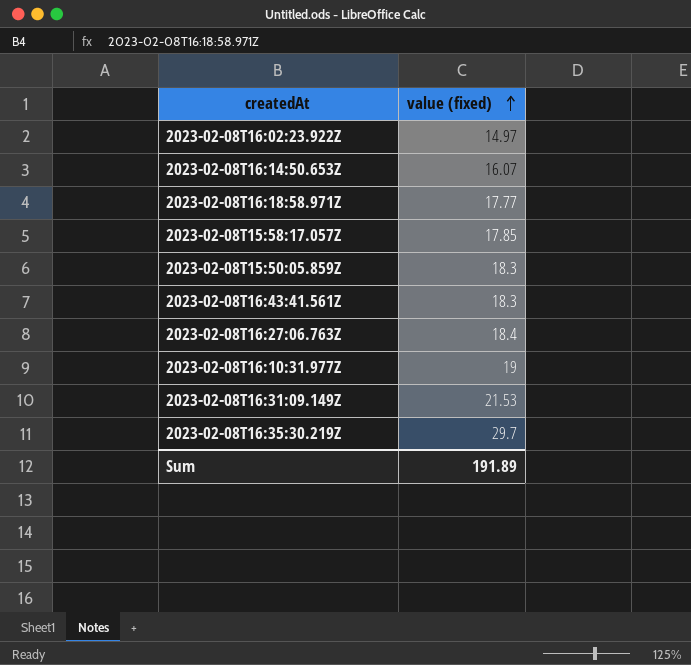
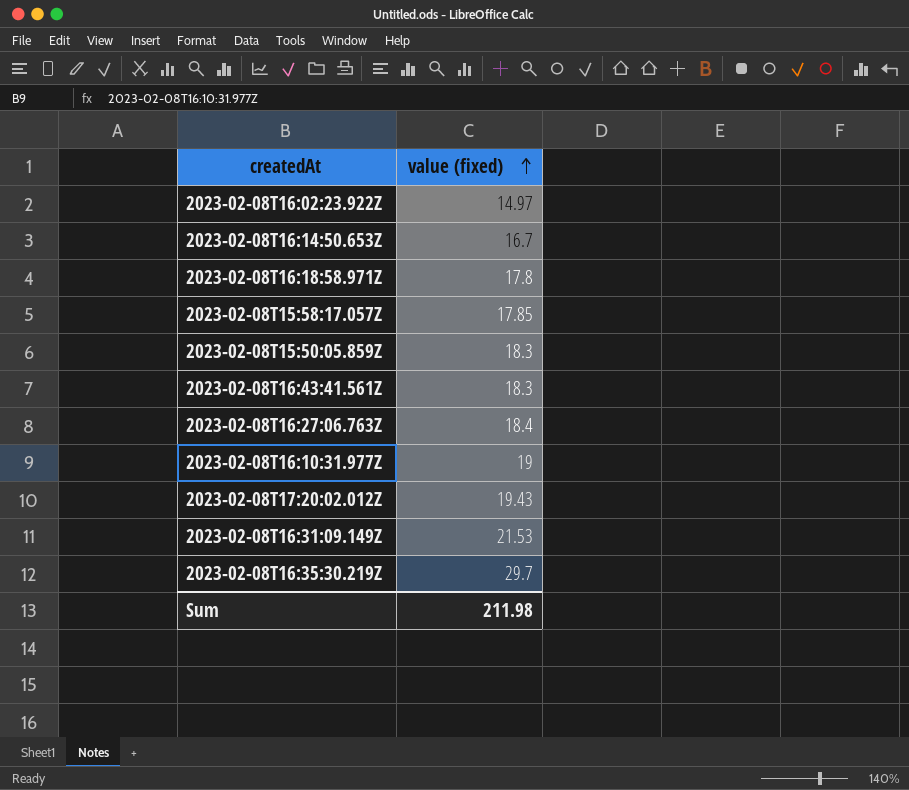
2023-02-08T16:14:50.653Z | value (fixed): 16.07 -> 16.7
2023-02-08T16:18:58.971Z | value (fixed): 17.77 -> 17.8
row 2023-02-08T17:20:02.012Z: none -> 19.43
Sum | value (fixed): 191.89 -> 211.98

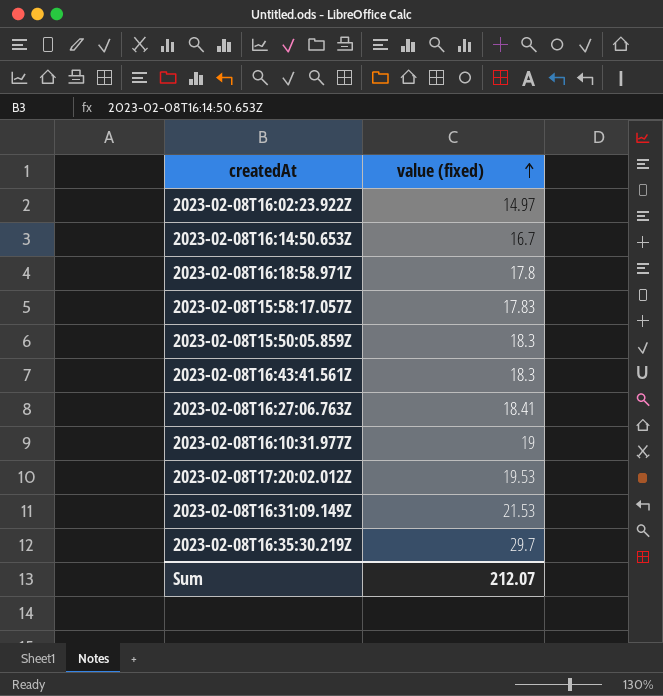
2023-02-08T15:58:17.057Z | value (fixed): 17.85 -> 17.83
2023-02-08T16:27:06.763Z | value (fixed): 18.4 -> 18.41
2023-02-08T17:20:02.012Z | value (fixed): 19.43 -> 19.53
Sum | value (fixed): 211.98 -> 212.07

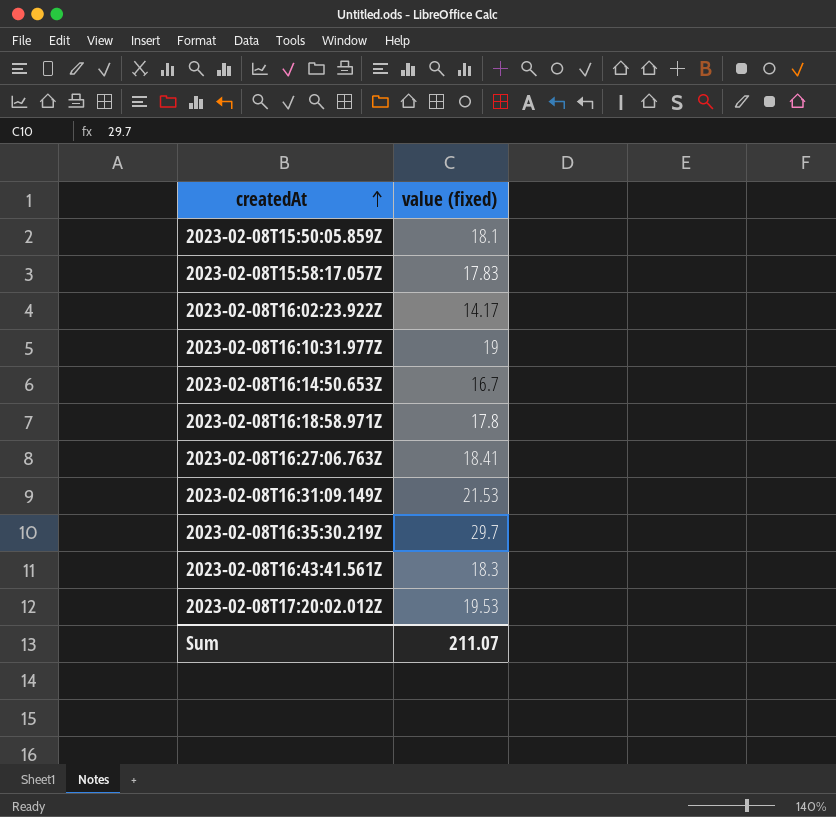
row order: value (fixed) ascending -> createdAt ascending
2023-02-08T15:50:05.859Z | value (fixed): 18.3 -> 18.1
2023-02-08T16:02:23.922Z | value (fixed): 14.97 -> 14.17
Sum | value (fixed): 212.07 -> 211.07

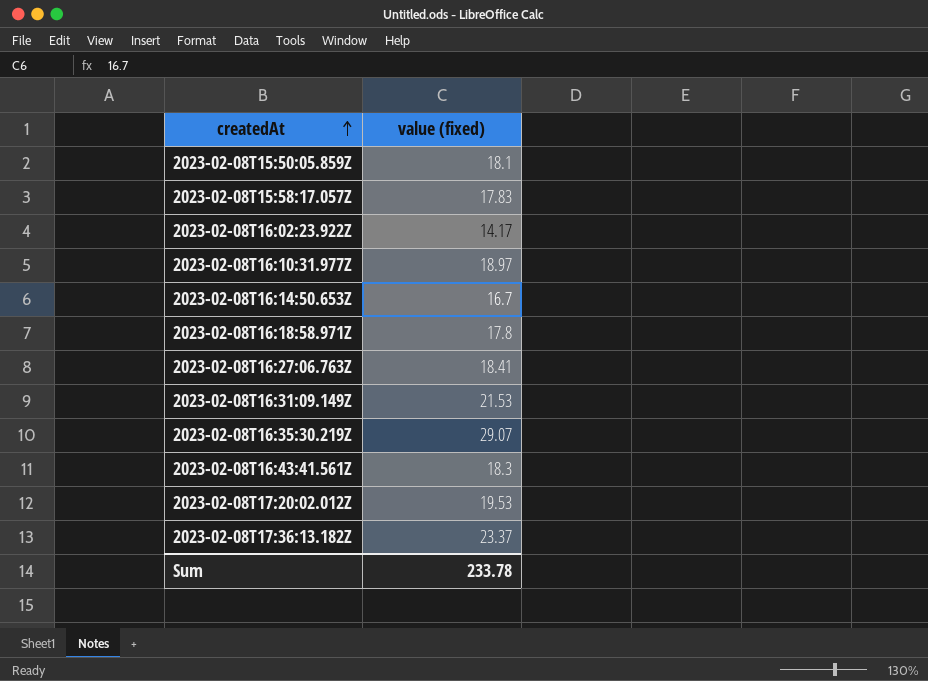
2023-02-08T16:10:31.977Z | value (fixed): 19 -> 18.97
2023-02-08T16:35:30.219Z | value (fixed): 29.7 -> 29.07
row 2023-02-08T17:36:13.182Z: none -> 23.37
Sum | value (fixed): 211.07 -> 233.78

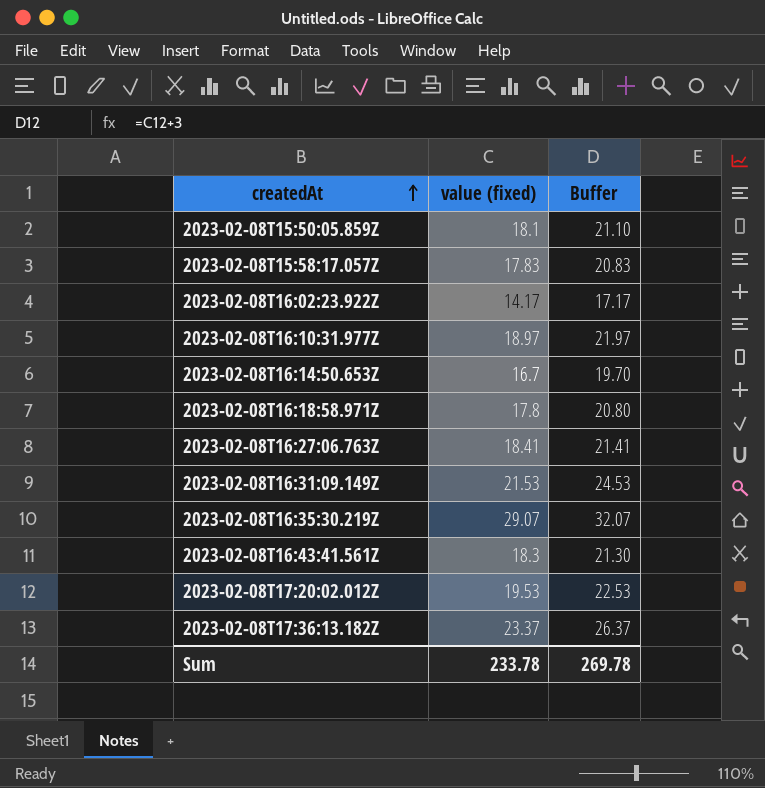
column Buffer | formula: none -> [value (fixed)] + 3

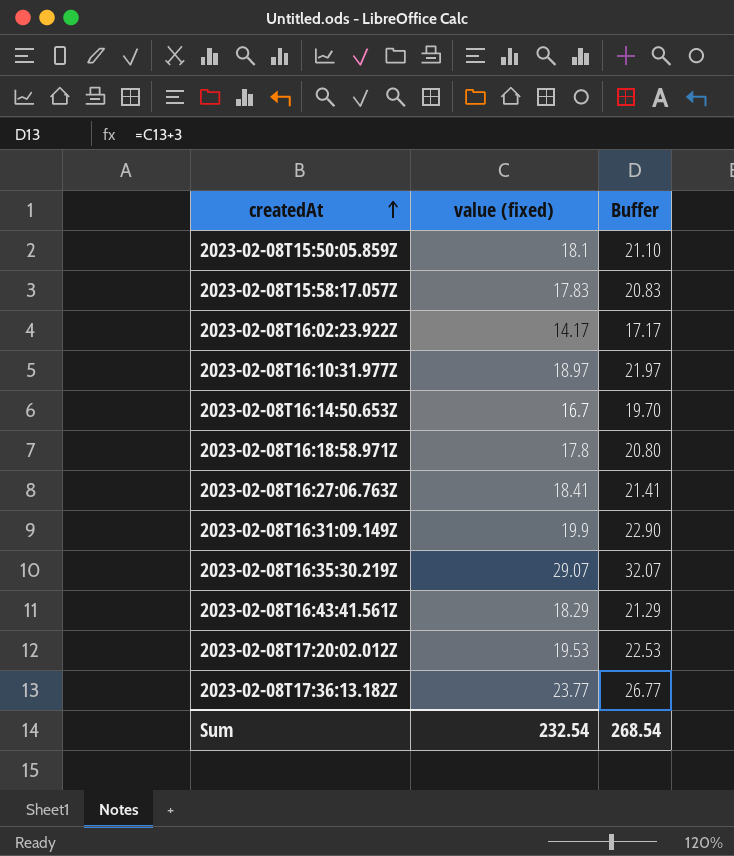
2023-02-08T16:31:09.149Z | value (fixed): 21.53 -> 19.9
2023-02-08T16:31:09.149Z | Buffer: 24.53 -> 22.90
2023-02-08T16:43:41.561Z | value (fixed): 18.3 -> 18.29
2023-02-08T16:43:41.561Z | Buffer: 21.30 -> 21.29
2023-02-08T17:36:13.182Z | value (fixed): 23.37 -> 23.77
2023-02-08T17:36:13.182Z | Buffer: 26.37 -> 26.77
Sum | value (fixed): 233.78 -> 232.54
Sum | Buffer: 269.78 -> 268.54

